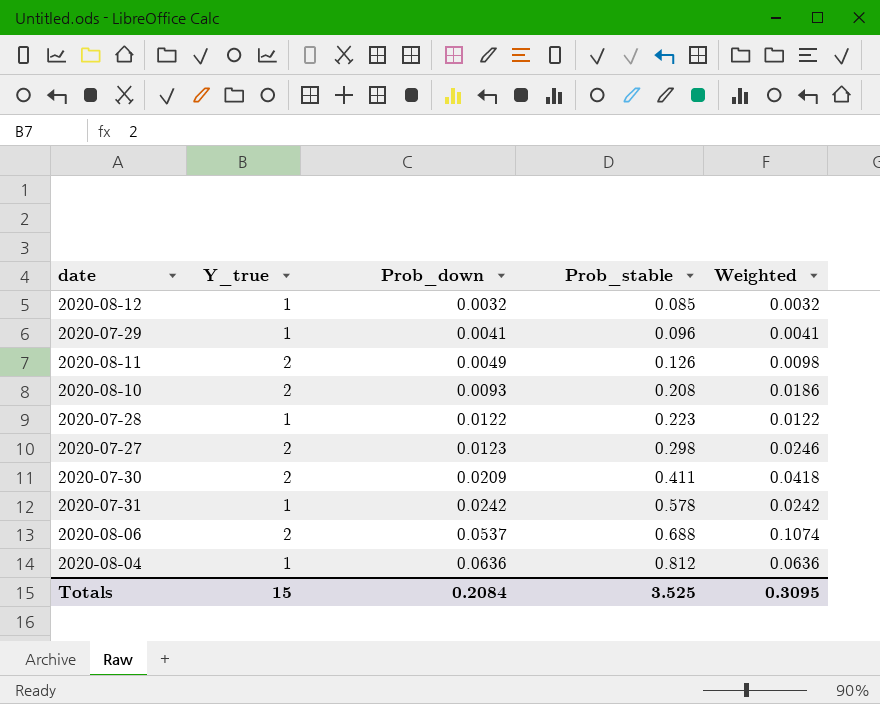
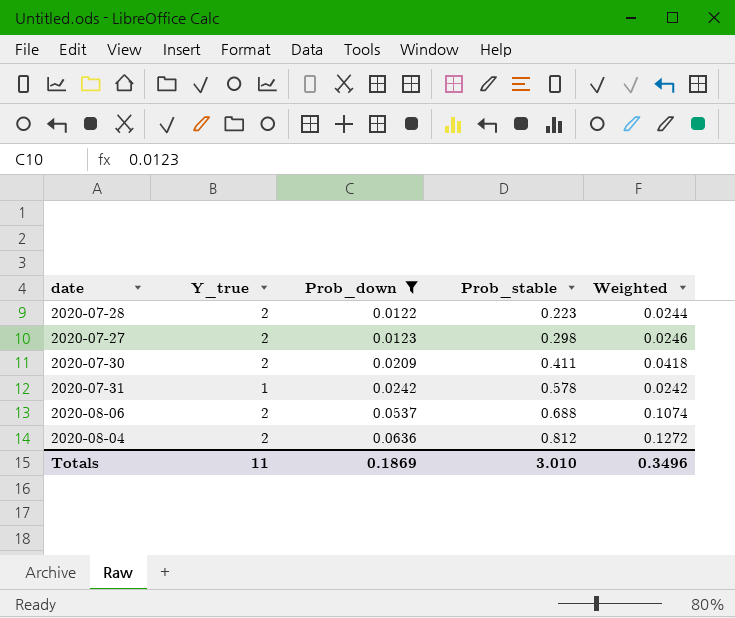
filter: none -> Prob_down >= 0.0122
2020-07-28 | Y_true: 1 -> 2
2020-07-28 | Weighted: 0.0122 -> 0.0244
2020-08-04 | Y_true: 1 -> 2
2020-08-04 | Weighted: 0.0636 -> 0.1272
Totals | Y_true: 15 -> 11
Totals | Prob_down: 0.2084 -> 0.1869
Totals | Prob_stable: 3.525 -> 3.010
Totals | Weighted: 0.3095 -> 0.3496

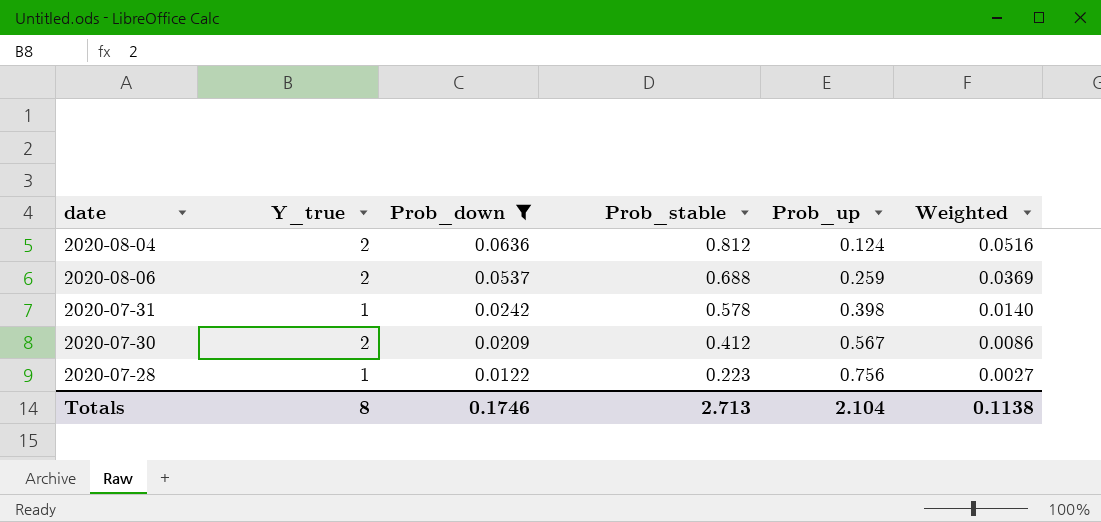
row order: Prob_down ascending -> Prob_down descending
column Prob_up | position: none -> 5
column Weighted | formula: [Y_true] * [Prob_down] -> [Prob_down] * [Prob_stable]
row 2020-07-27: 2 | 0.0123 | 0.298 | 0.0246 -> none
2020-07-30 | Prob_stable: 0.411 -> 0.412
2020-07-28 | Y_true: 2 -> 1
Totals | Y_true: 11 -> 8
Totals | Prob_down: 0.1869 -> 0.1746
Totals | Prob_stable: 3.010 -> 2.713
Totals | Weighted: 0.3496 -> 0.1138

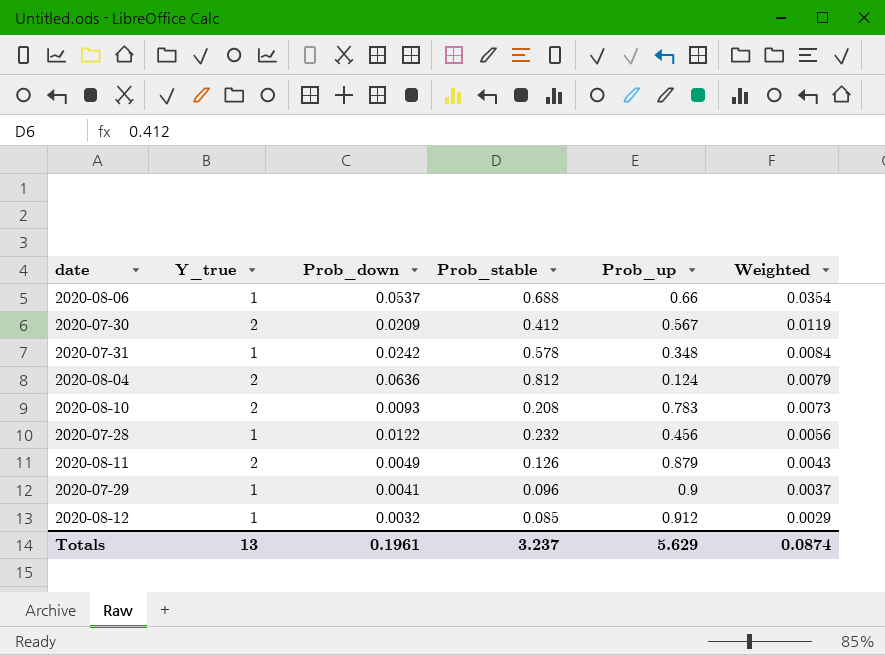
filter: Prob_down >= 0.0122 -> none
row order: Prob_down descending -> Weighted descending
column Weighted | formula: [Prob_down] * [Prob_stable] -> [Prob_down] * [Prob_up]
2020-08-06 | Y_true: 2 -> 1
2020-08-06 | Prob_up: 0.259 -> 0.66
2020-07-31 | Prob_up: 0.398 -> 0.348
2020-07-28 | Prob_stable: 0.223 -> 0.232
2020-07-28 | Prob_up: 0.756 -> 0.456
Totals | Y_true: 8 -> 13
Totals | Prob_down: 0.1746 -> 0.1961
Totals | Prob_stable: 2.713 -> 3.237
Totals | Prob_up: 2.104 -> 5.629
Totals | Weighted: 0.1138 -> 0.0874

